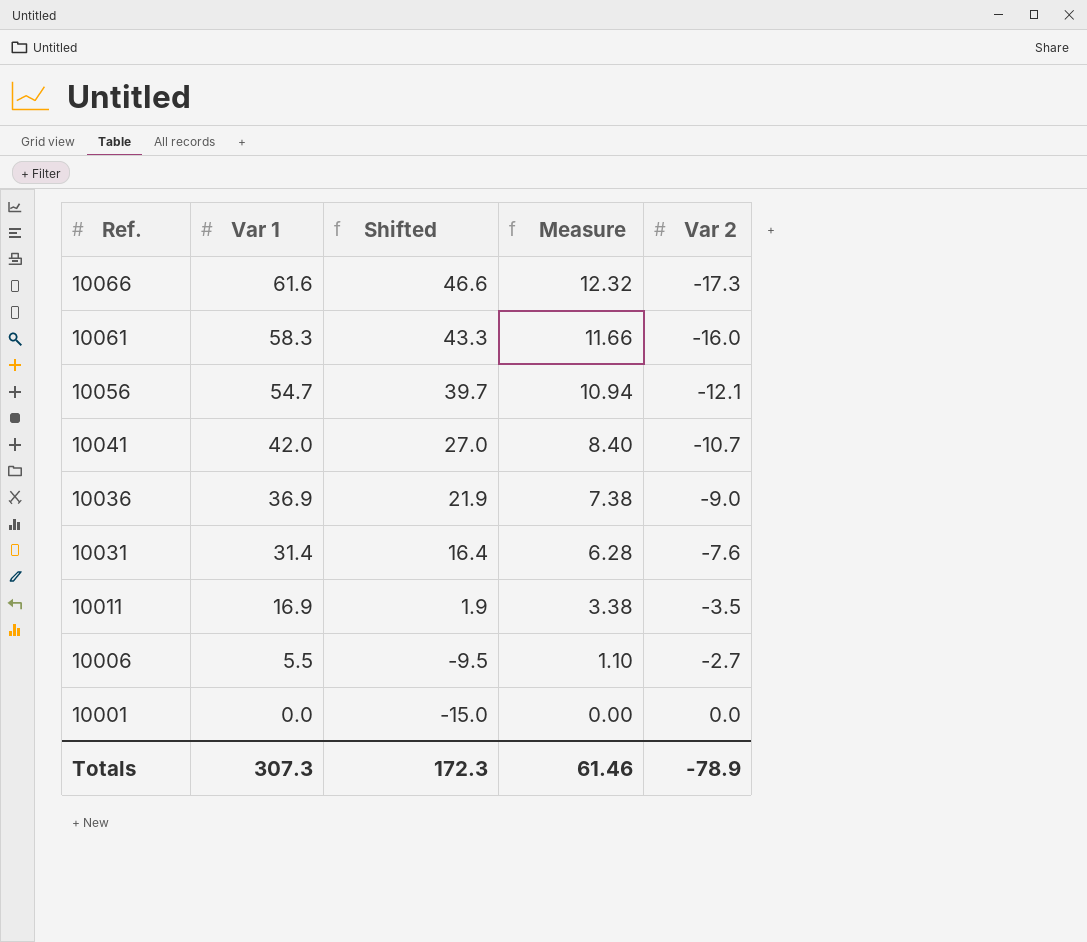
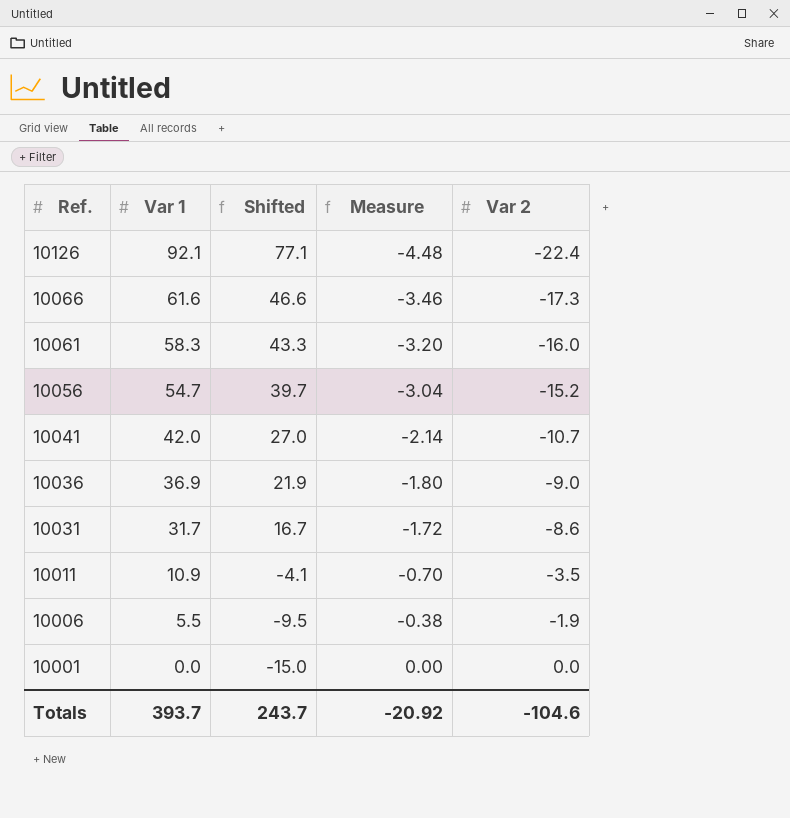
column Measure | formula: [Var 1] * 0.2 -> [Var 2] * 0.2
row 10126: none -> 92.1 | 77.1 | -4.48 | -22.4
10056 | Var 2: -12.1 -> -15.2
10031 | Var 1: 31.4 -> 31.7
10031 | Shifted: 16.4 -> 16.7
10031 | Var 2: -7.6 -> -8.6
10011 | Var 1: 16.9 -> 10.9
10011 | Shifted: 1.9 -> -4.1
10006 | Var 2: -2.7 -> -1.9
Totals | Var 1: 307.3 -> 393.7
Totals | Shifted: 172.3 -> 243.7
Totals | Measure: 61.46 -> -20.92
Totals | Var 2: -78.9 -> -104.6

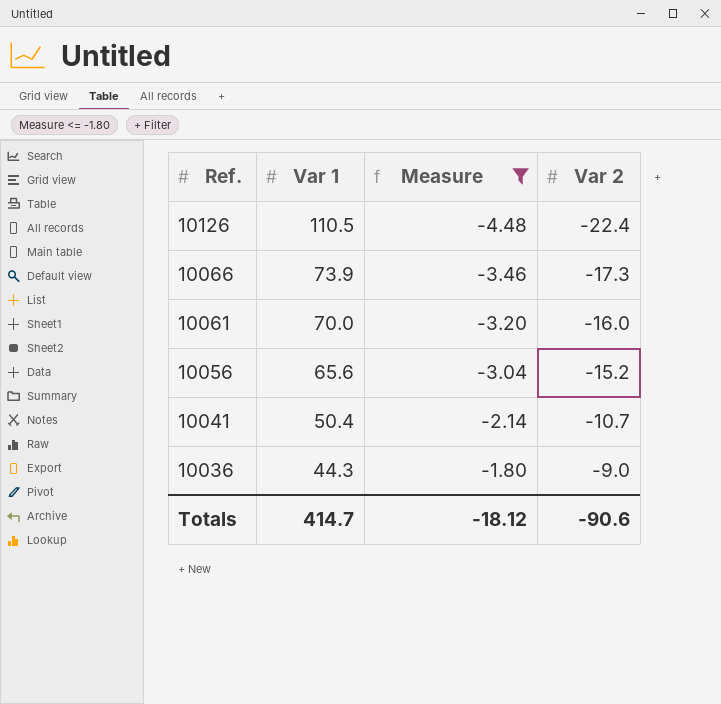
filter: none -> Measure <= -1.80
column Shifted | formula: [Var 1] - 15 -> none
10126 | Var 1: 92.1 -> 110.5
10066 | Var 1: 61.6 -> 73.9
10061 | Var 1: 58.3 -> 70.0
10056 | Var 1: 54.7 -> 65.6
10041 | Var 1: 42.0 -> 50.4
10036 | Var 1: 36.9 -> 44.3
Totals | Var 1: 393.7 -> 414.7
Totals | Measure: -20.92 -> -18.12
Totals | Var 2: -104.6 -> -90.6

